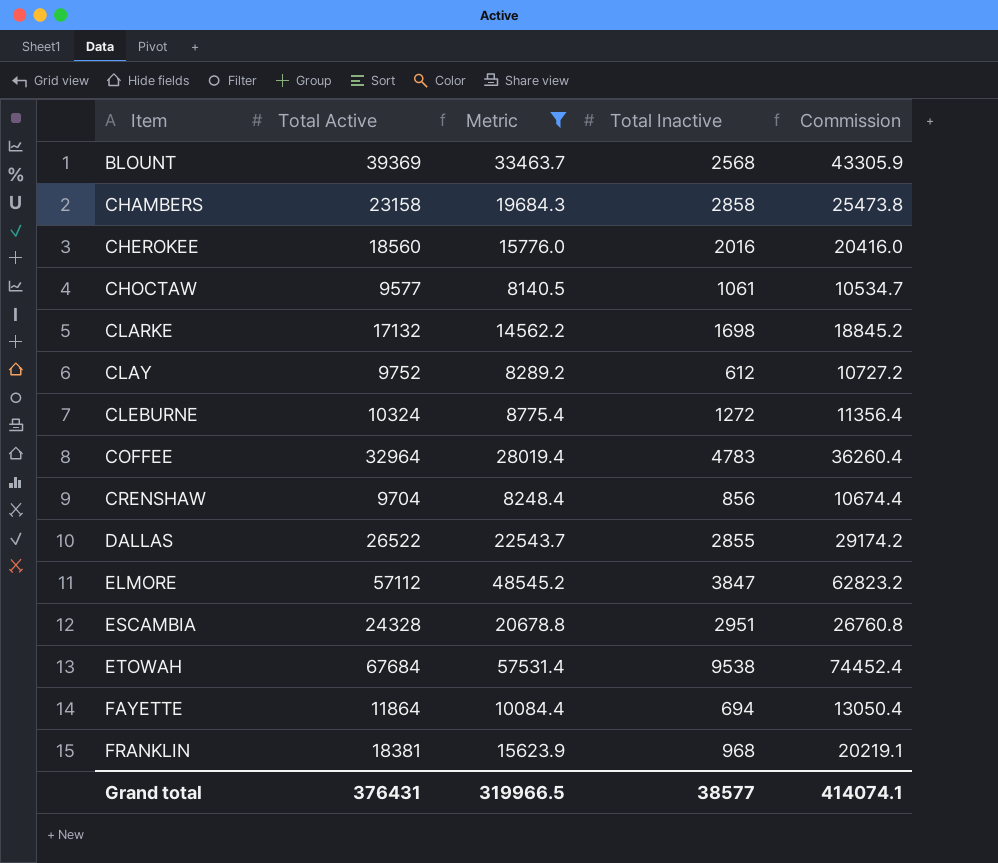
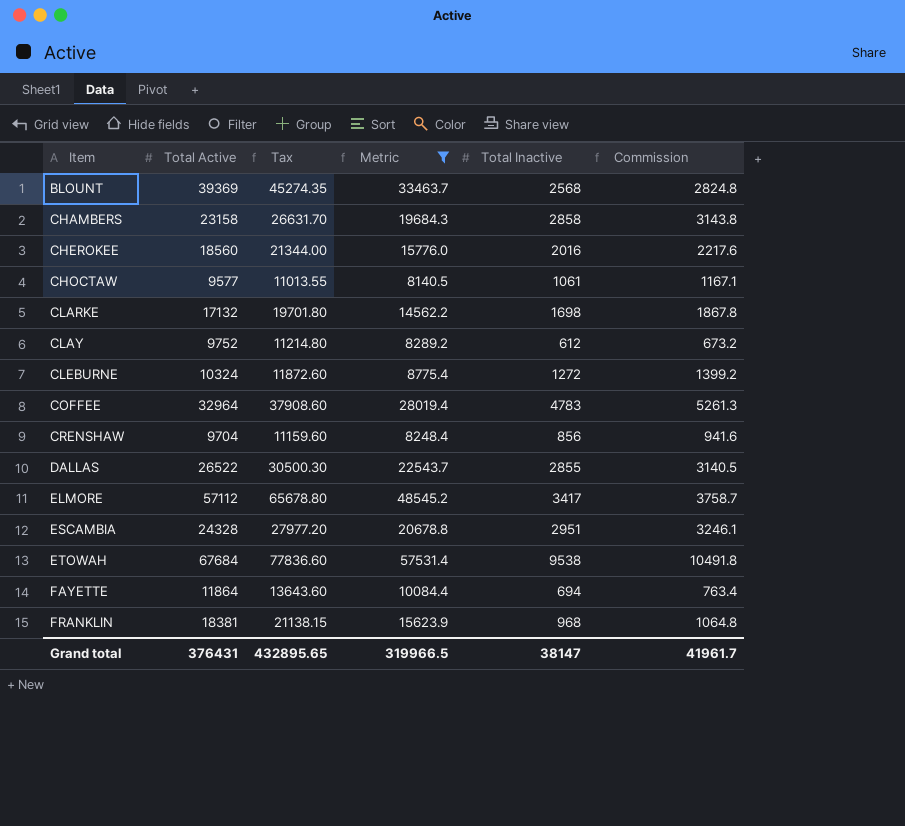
column Tax | formula: none -> [Total Active] * 1.15
column Commission | formula: [Total Active] * 1.1 -> [Total Inactive] * 1.1
ELMORE | Total Inactive: 3847 -> 3417
Grand total | Total Inactive: 38577 -> 38147
Grand total | Commission: 414074.1 -> 41961.7

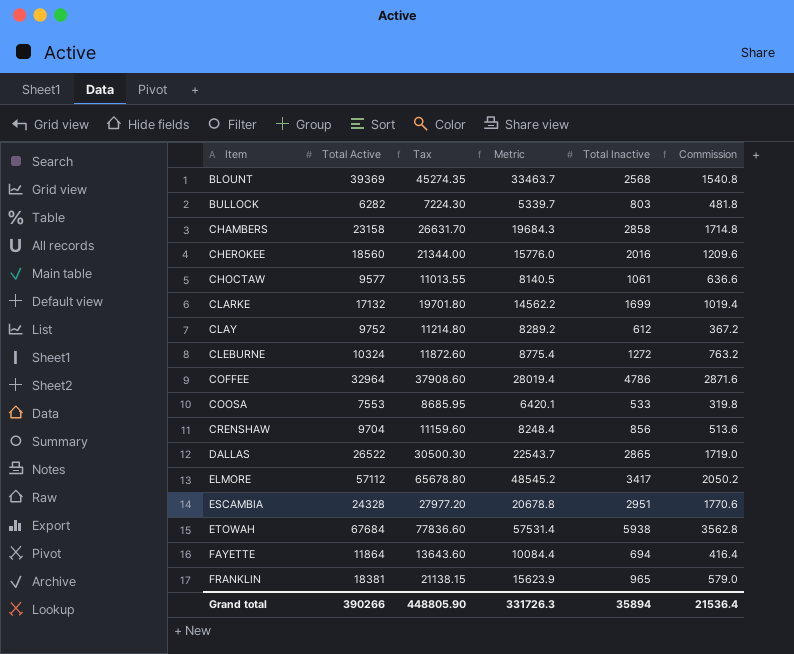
filter: Metric >= 8140.5 -> none
column Commission | formula: [Total Inactive] * 1.1 -> [Total Inactive] * 0.6
CLARKE | Total Inactive: 1698 -> 1699
COFFEE | Total Inactive: 4783 -> 4786
DALLAS | Total Inactive: 2855 -> 2865
ETOWAH | Total Inactive: 9538 -> 5938
FRANKLIN | Total Inactive: 968 -> 965
Grand total | Total Active: 376431 -> 390266
Grand total | Tax: 432895.65 -> 448805.90
Grand total | Metric: 319966.5 -> 331726.3
Grand total | Total Inactive: 38147 -> 35894
Grand total | Commission: 41961.7 -> 21536.4

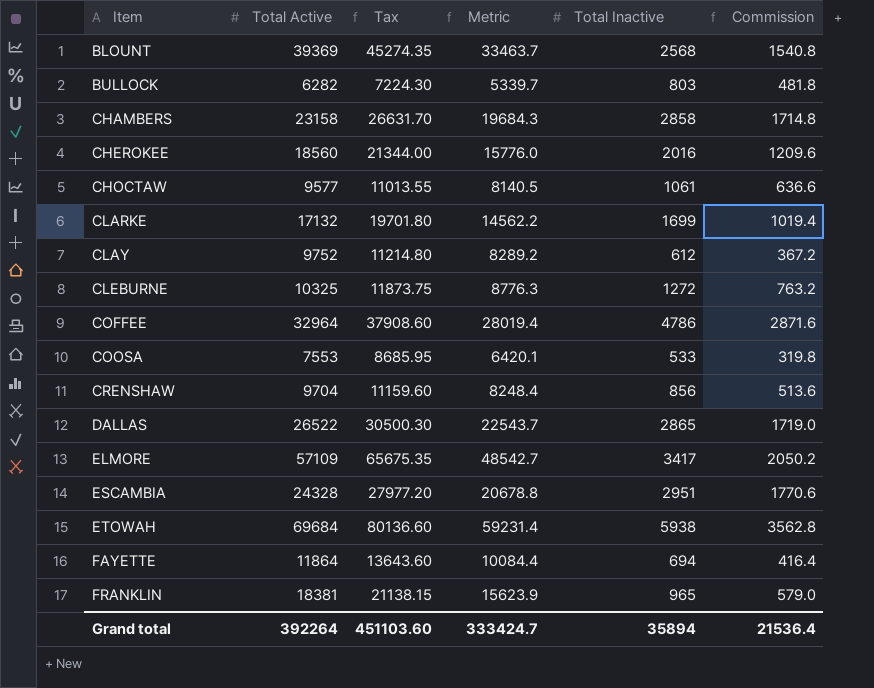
CLEBURNE | Total Active: 10324 -> 10325
CLEBURNE | Tax: 11872.60 -> 11873.75
CLEBURNE | Metric: 8775.4 -> 8776.3
ELMORE | Total Active: 57112 -> 57109
ELMORE | Tax: 65678.80 -> 65675.35
ELMORE | Metric: 48545.2 -> 48542.7
ETOWAH | Total Active: 67684 -> 69684
ETOWAH | Tax: 77836.60 -> 80136.60
ETOWAH | Metric: 57531.4 -> 59231.4
Grand total | Total Active: 390266 -> 392264
Grand total | Tax: 448805.90 -> 451103.60
Grand total | Metric: 331726.3 -> 333424.7

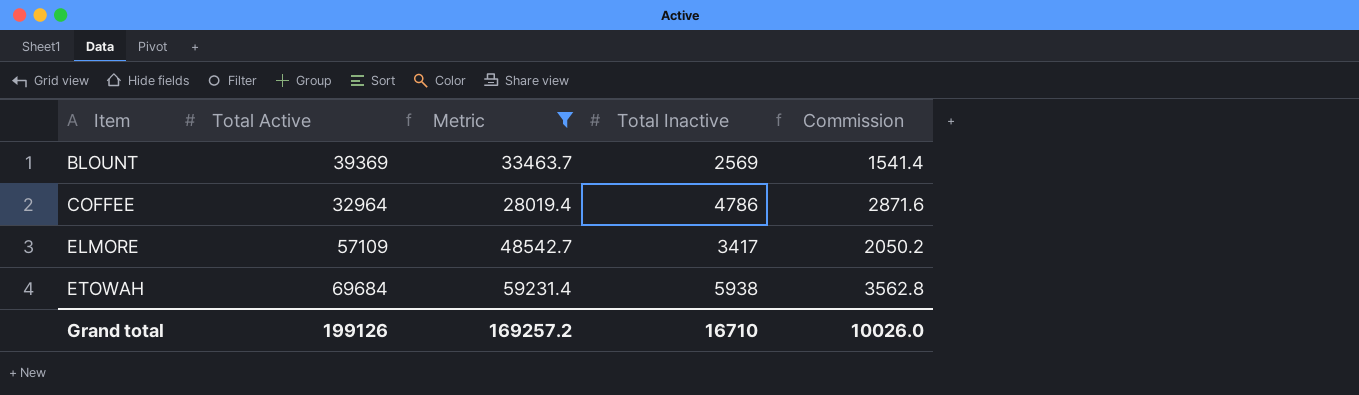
filter: none -> Metric >= 28019.4
column Tax | formula: [Total Active] * 1.15 -> none
BLOUNT | Total Inactive: 2568 -> 2569
BLOUNT | Commission: 1540.8 -> 1541.4
Grand total | Total Active: 392264 -> 199126
Grand total | Metric: 333424.7 -> 169257.2
Grand total | Total Inactive: 35894 -> 16710
Grand total | Commission: 21536.4 -> 10026.0

